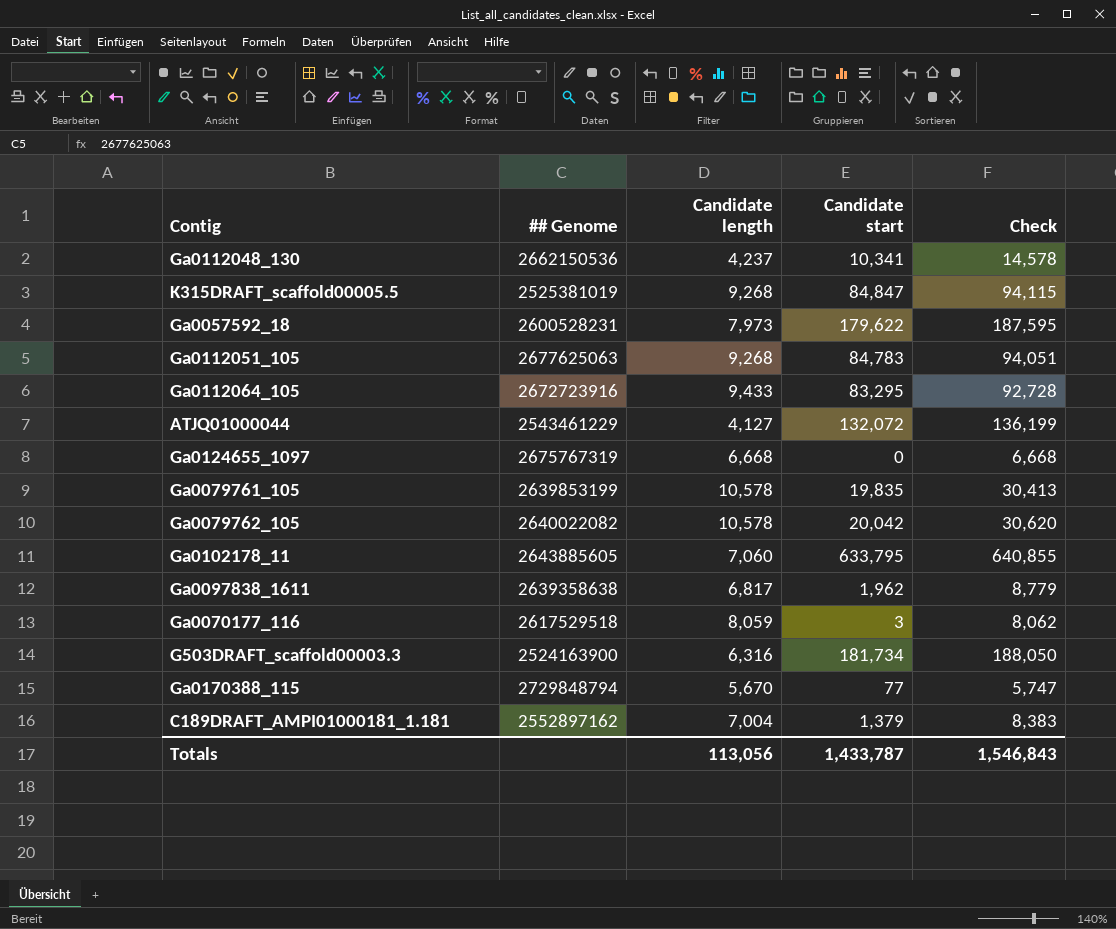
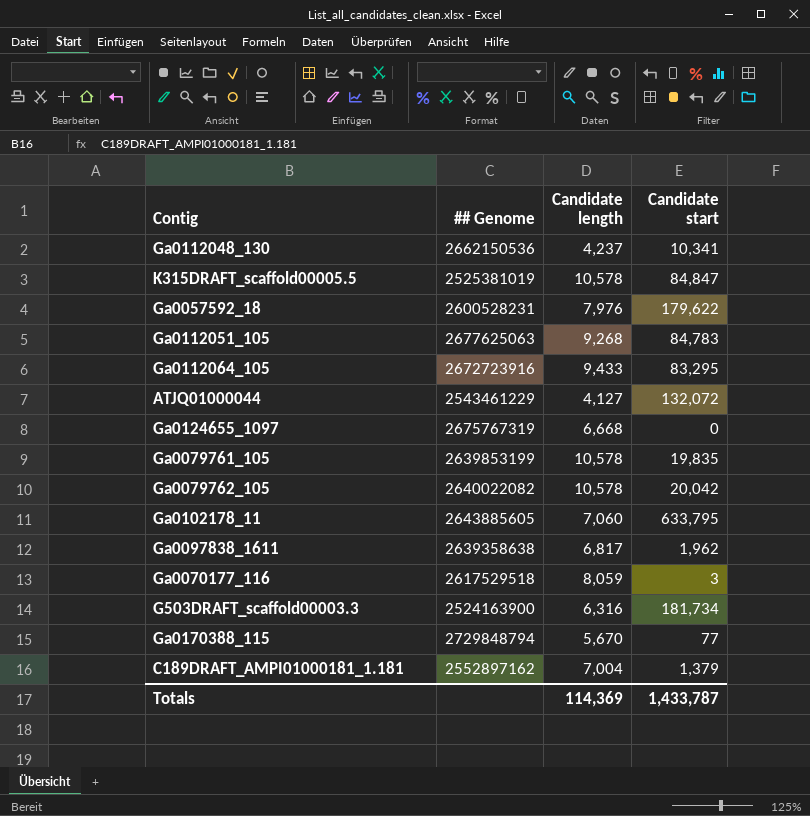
column Check | formula: [Candidate length] + [Candidate start] -> none
K315DRAFT_scaffold00005.5 | Candidate length: 9,268 -> 10,578
Ga0057592_18 | Candidate length: 7,973 -> 7,976
Totals | Candidate length: 113,056 -> 114,369

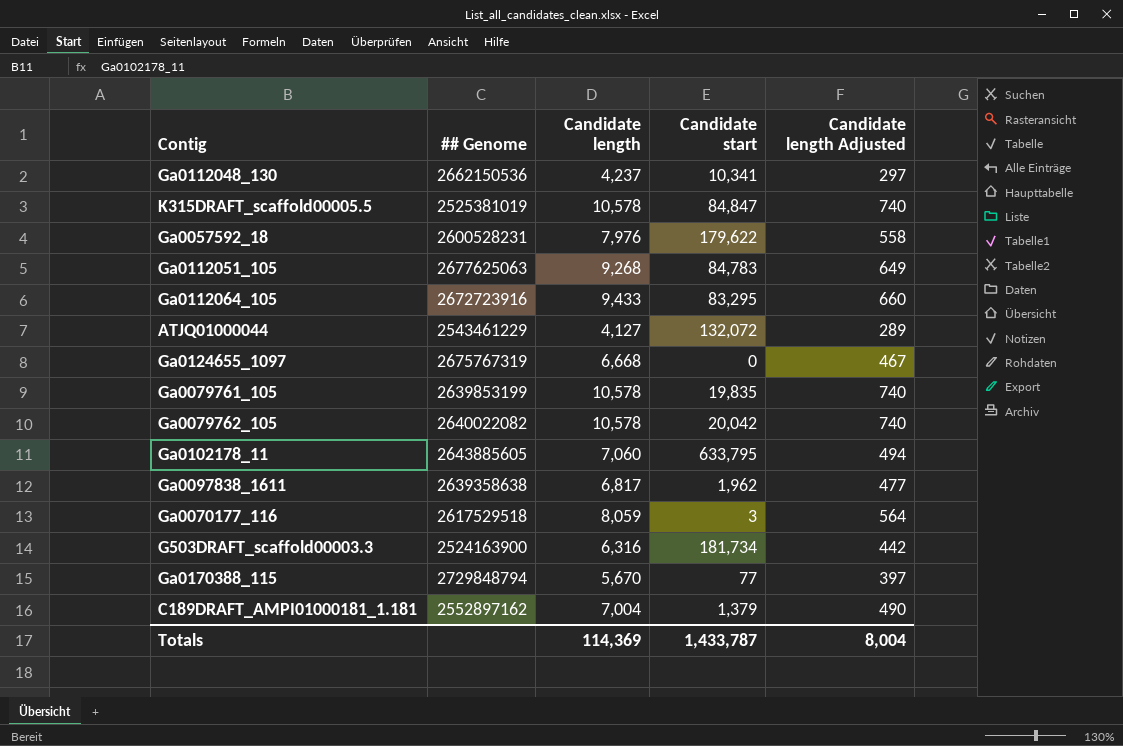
column Candidate length Adjusted | formula: none -> [Candidate length] * 0.07

